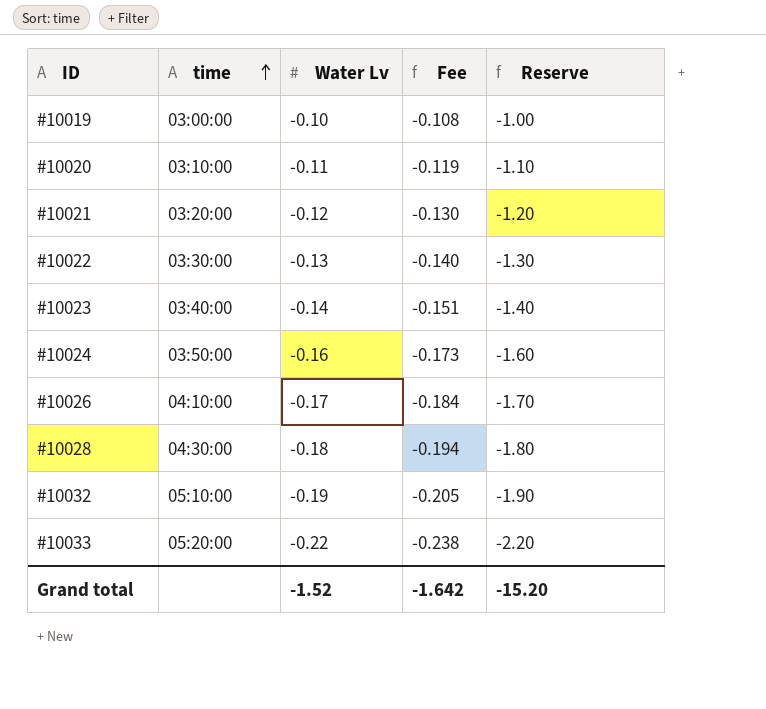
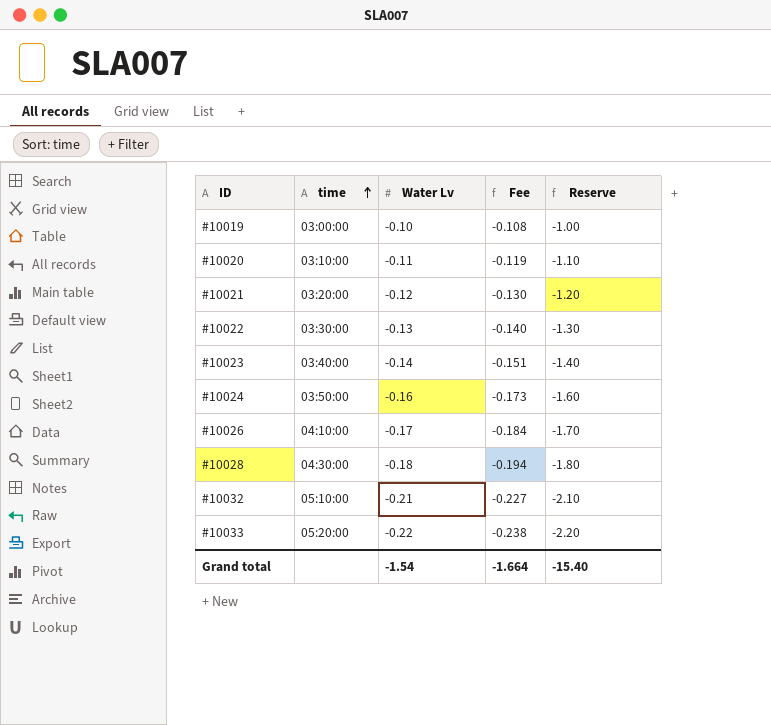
#10032 | Water Lv: -0.19 -> -0.21
#10032 | Fee: -0.205 -> -0.227
#10032 | Reserve: -1.90 -> -2.10
Grand total | Water Lv: -1.52 -> -1.54
Grand total | Fee: -1.642 -> -1.664
Grand total | Reserve: -15.20 -> -15.40

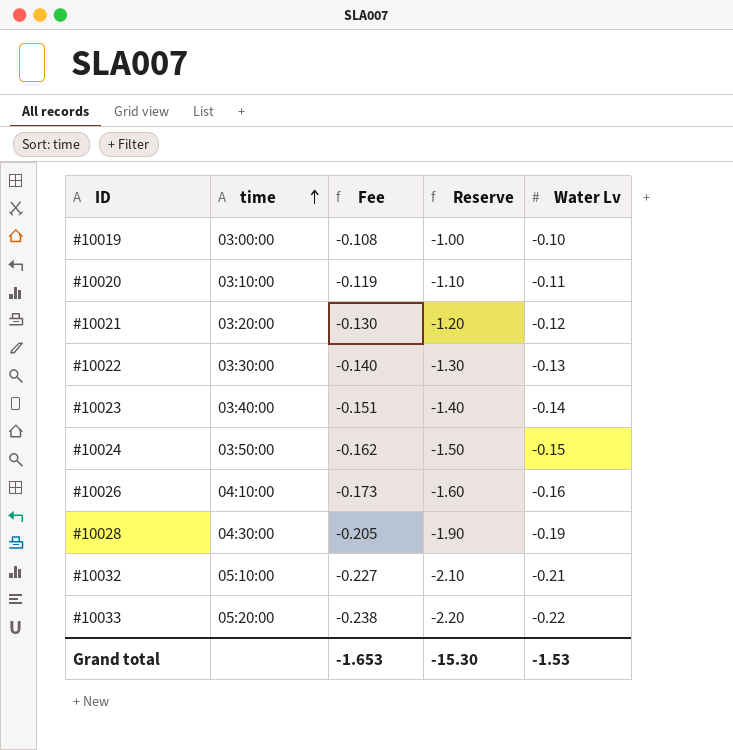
column Water Lv | position: 3 -> 5
#10024 | Fee: -0.173 -> -0.162
#10024 | Reserve: -1.60 -> -1.50
#10024 | Water Lv: -0.16 -> -0.15
#10026 | Fee: -0.184 -> -0.173
#10026 | Reserve: -1.70 -> -1.60
#10026 | Water Lv: -0.17 -> -0.16
#10028 | Fee: -0.194 -> -0.205
#10028 | Reserve: -1.80 -> -1.90
#10028 | Water Lv: -0.18 -> -0.19
Grand total | Fee: -1.664 -> -1.653
Grand total | Reserve: -15.40 -> -15.30
Grand total | Water Lv: -1.54 -> -1.53

